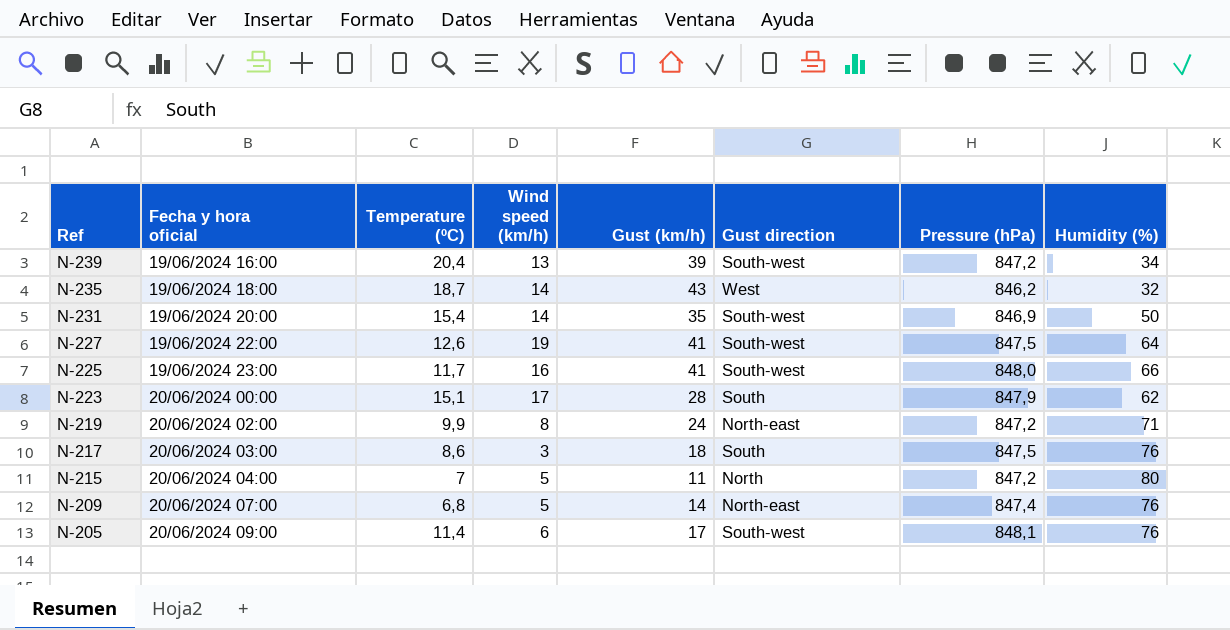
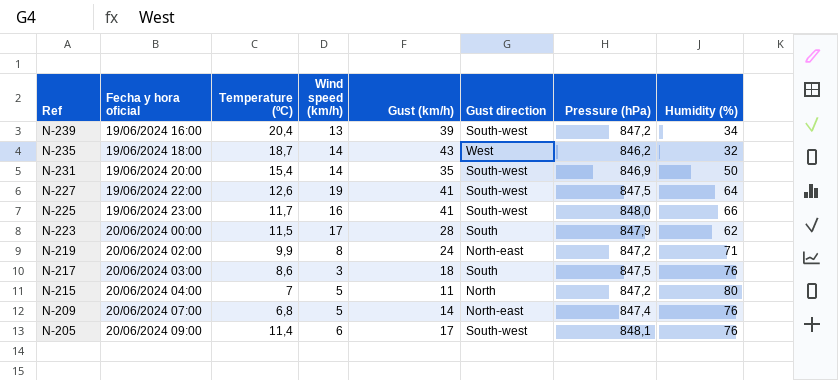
N-223 | Temperature (ºC): 15,1 -> 11,5

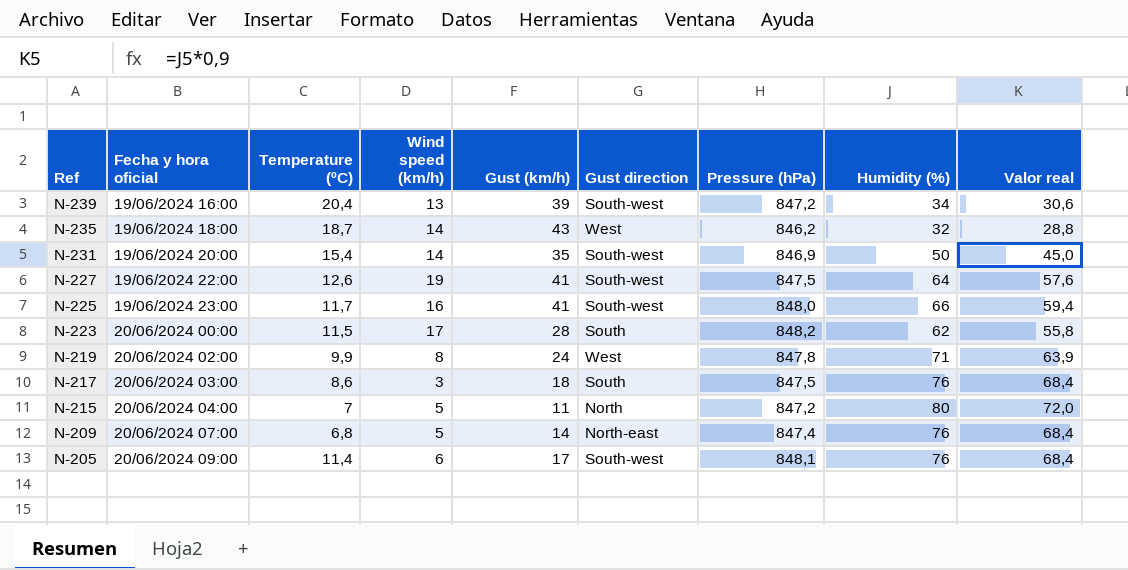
column Valor real | formula: none -> [Humidity (%)] * 0,9
N-223 | Pressure (hPa): 847,9 -> 848,2
N-219 | Gust direction: North-east -> West
N-219 | Pressure (hPa): 847,2 -> 847,8

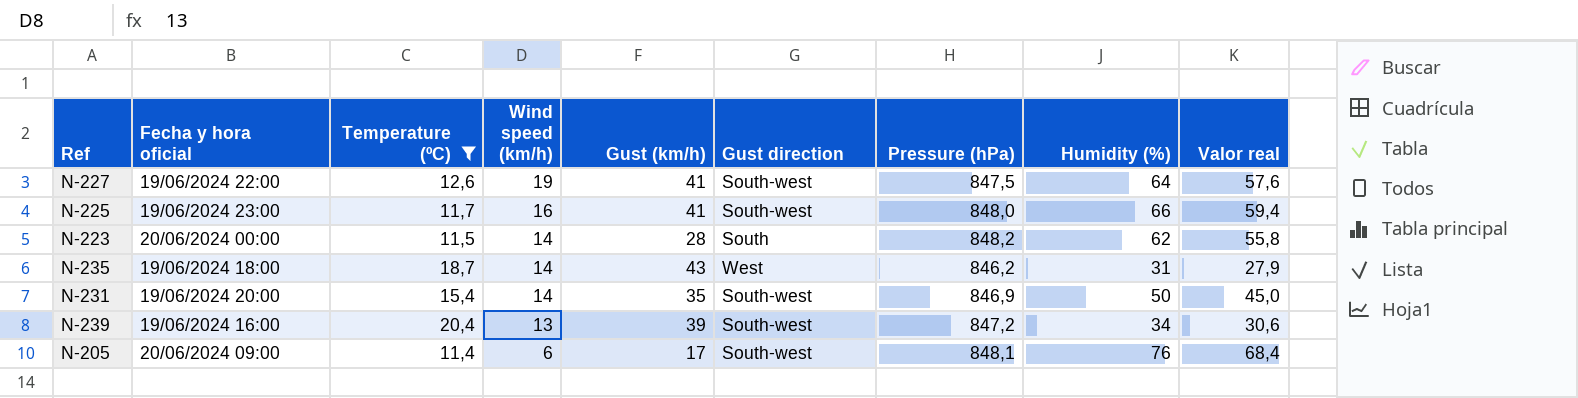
filter: none -> Temperature (ºC) >= 11,4
row order: Ref descending -> Wind speed (km/h) descending
N-223 | Wind speed (km/h): 17 -> 14
N-235 | Humidity (%): 32 -> 31
N-235 | Valor real: 28,8 -> 27,9

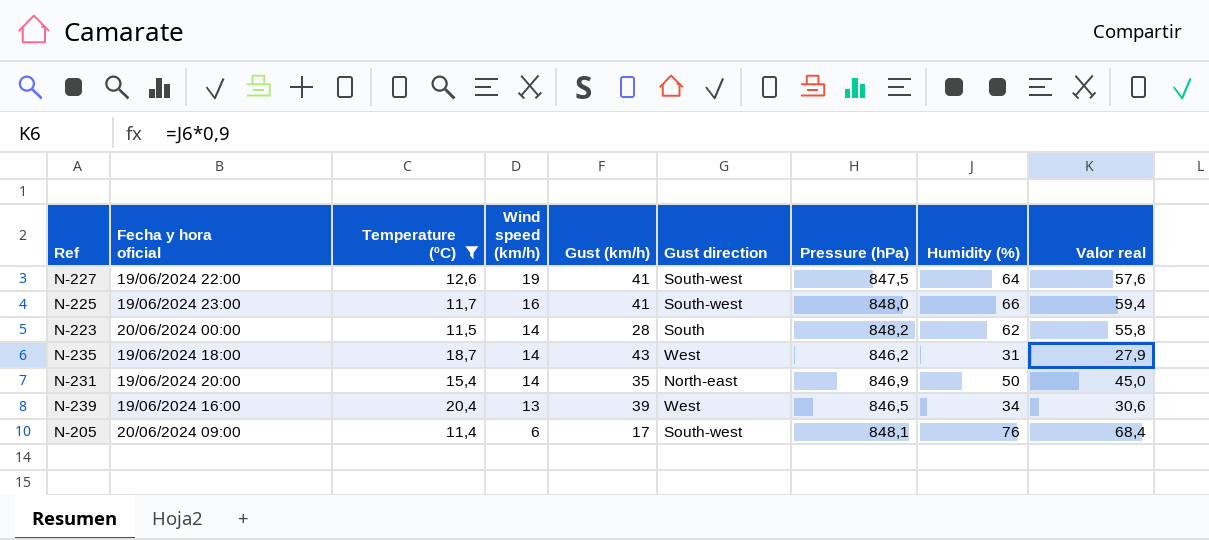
N-231 | Gust direction: South-west -> North-east
N-239 | Gust direction: South-west -> West
N-239 | Pressure (hPa): 847,2 -> 846,5

